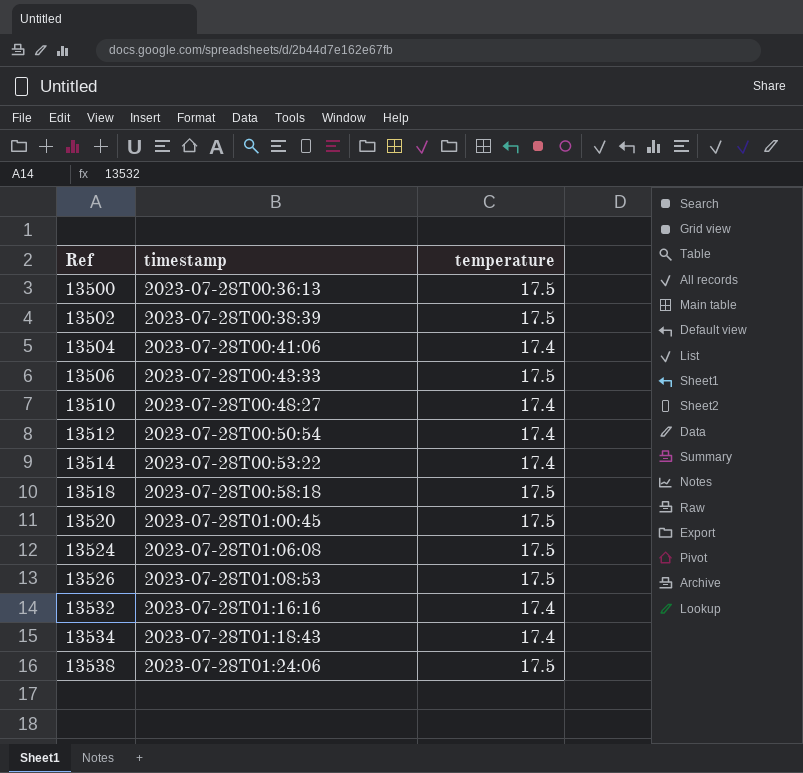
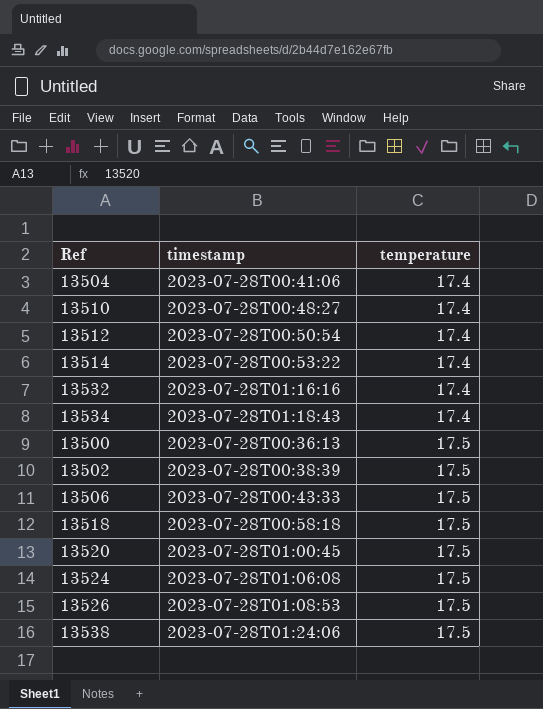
row order: Ref ascending -> temperature ascending

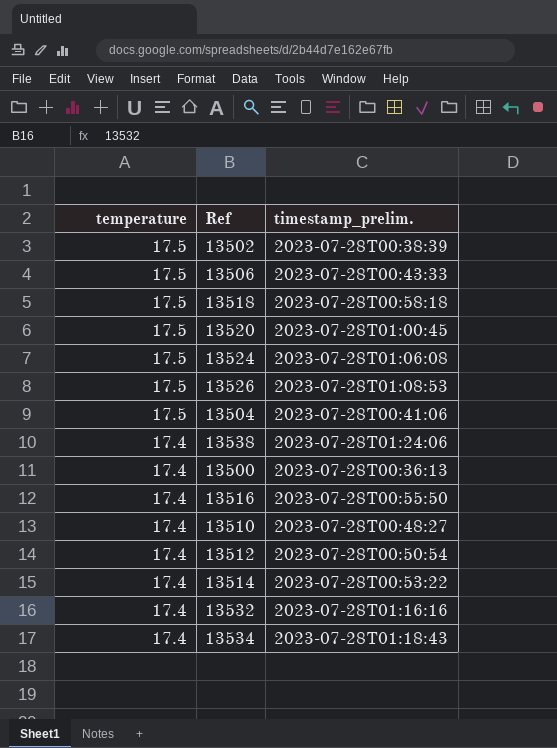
row order: temperature ascending -> temperature descending
column temperature | position: 3 -> 1
column name: timestamp -> timestamp_prelim.
13504 | temperature: 17.4 -> 17.5
13538 | temperature: 17.5 -> 17.4
13500 | temperature: 17.5 -> 17.4
row 13516: none -> 17.4 | 2023-07-28T00:55:50

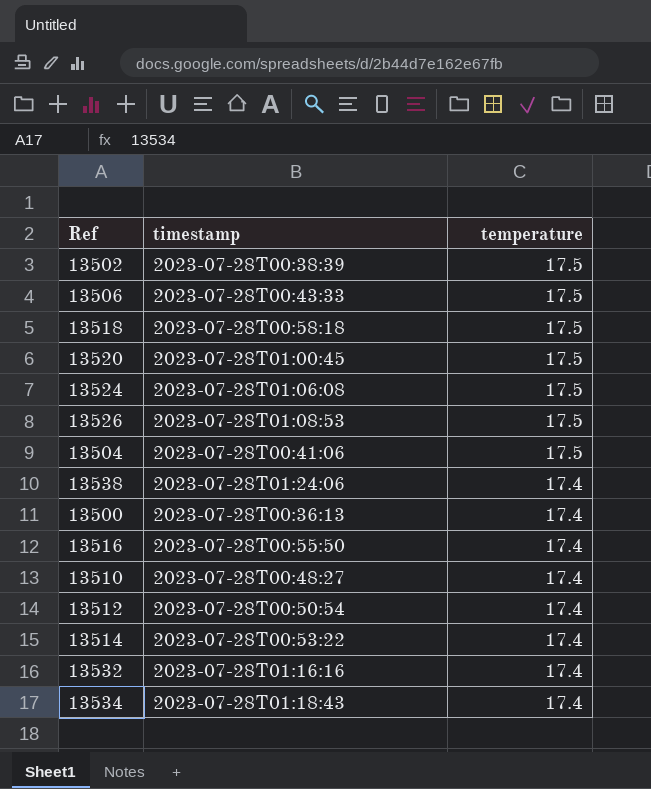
column name: timestamp_prelim. -> timestamp
column temperature | position: 1 -> 3

